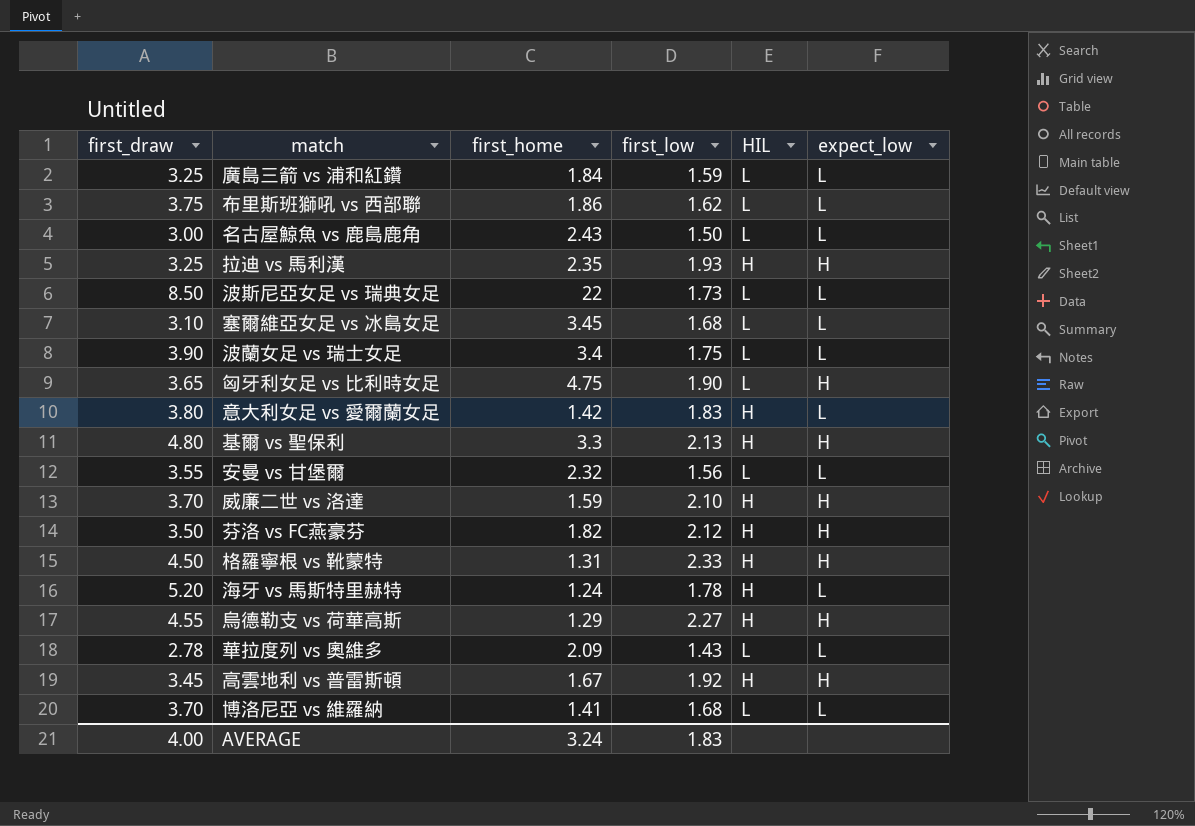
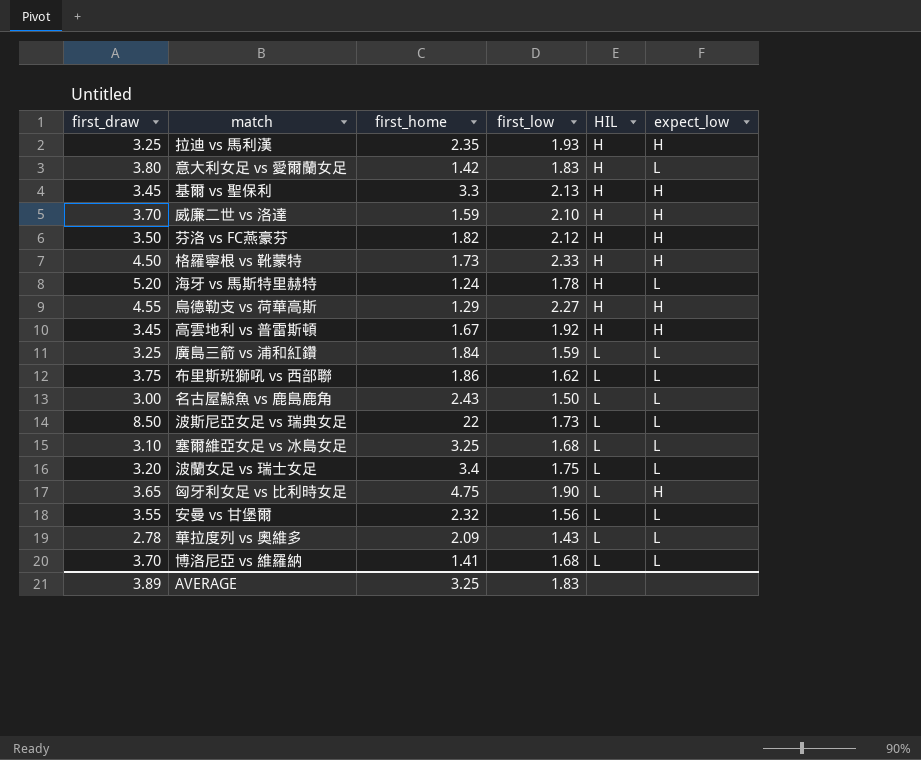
row order: none -> HIL ascending
基爾 vs 聖保利 | first_draw: 4.80 -> 3.45
格羅寧根 vs 靴蒙特 | first_home: 1.31 -> 1.73
塞爾維亞女足 vs 冰島女足 | first_home: 3.45 -> 3.25
波蘭女足 vs 瑞士女足 | first_draw: 3.90 -> 3.20
AVERAGE | first_draw: 4.00 -> 3.89
AVERAGE | first_home: 3.24 -> 3.25

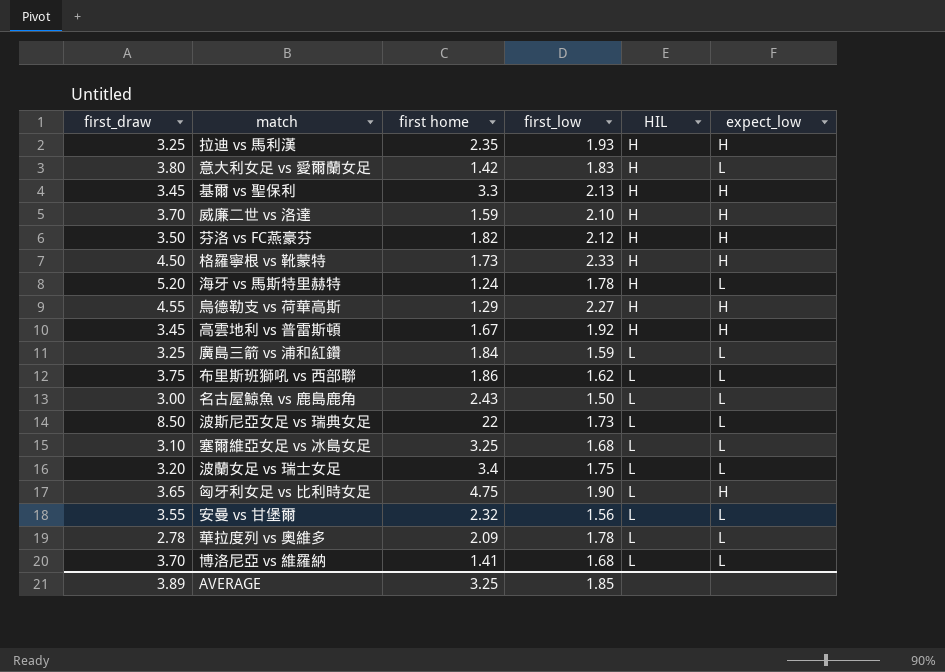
column name: first_home -> first home
華拉度列 vs 奧維多 | first_low: 1.43 -> 1.78
AVERAGE | first_low: 1.83 -> 1.85

